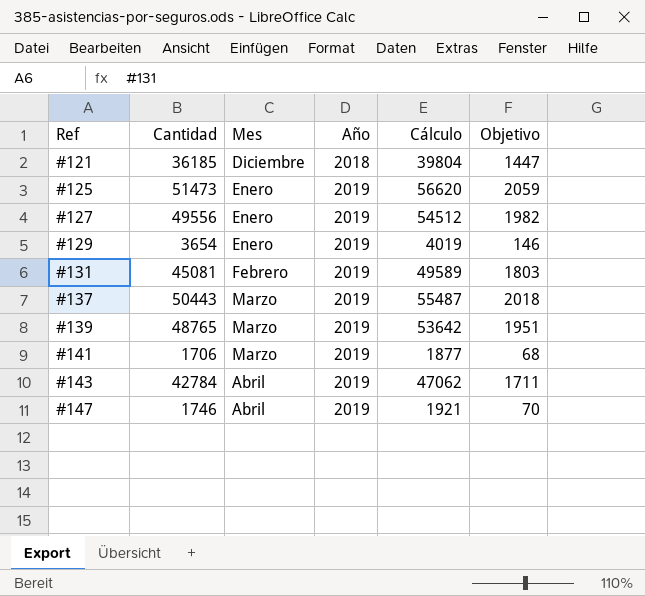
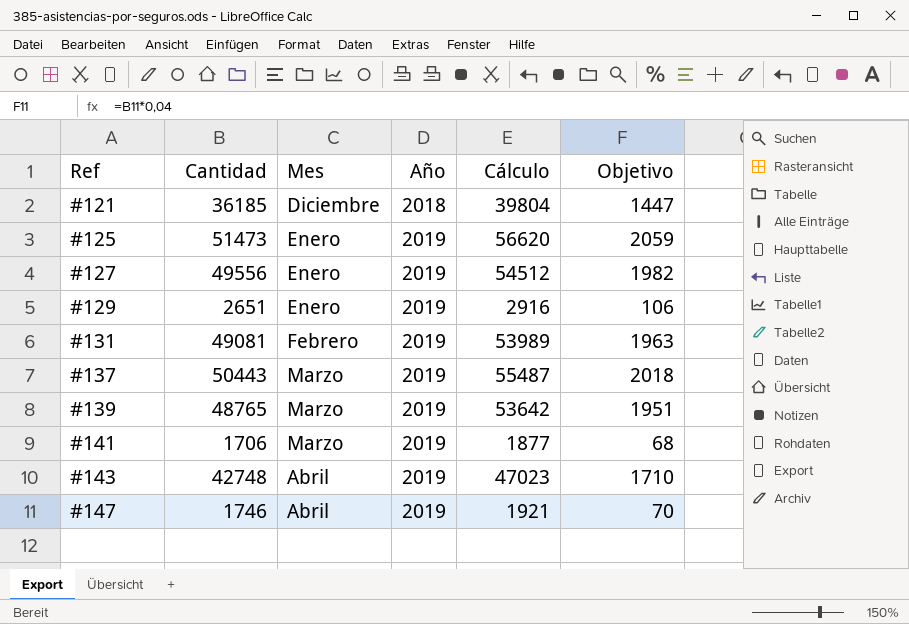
#129 | Cantidad: 3654 -> 2651
#129 | Cálculo: 4019 -> 2916
#129 | Objetivo: 146 -> 106
#131 | Cantidad: 45081 -> 49081
#131 | Cálculo: 49589 -> 53989
#131 | Objetivo: 1803 -> 1963
#143 | Cantidad: 42784 -> 42748
#143 | Cálculo: 47062 -> 47023
#143 | Objetivo: 1711 -> 1710

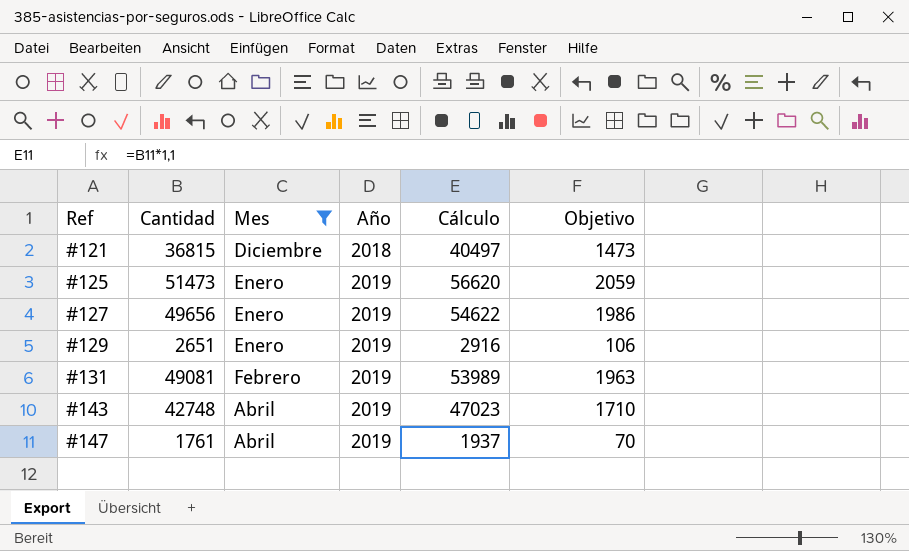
filter: none -> Mes != Marzo
#121 | Cantidad: 36185 -> 36815
#121 | Cálculo: 39804 -> 40497
#121 | Objetivo: 1447 -> 1473
#127 | Cantidad: 49556 -> 49656
#127 | Cálculo: 54512 -> 54622
#127 | Objetivo: 1982 -> 1986
#147 | Cantidad: 1746 -> 1761
#147 | Cálculo: 1921 -> 1937

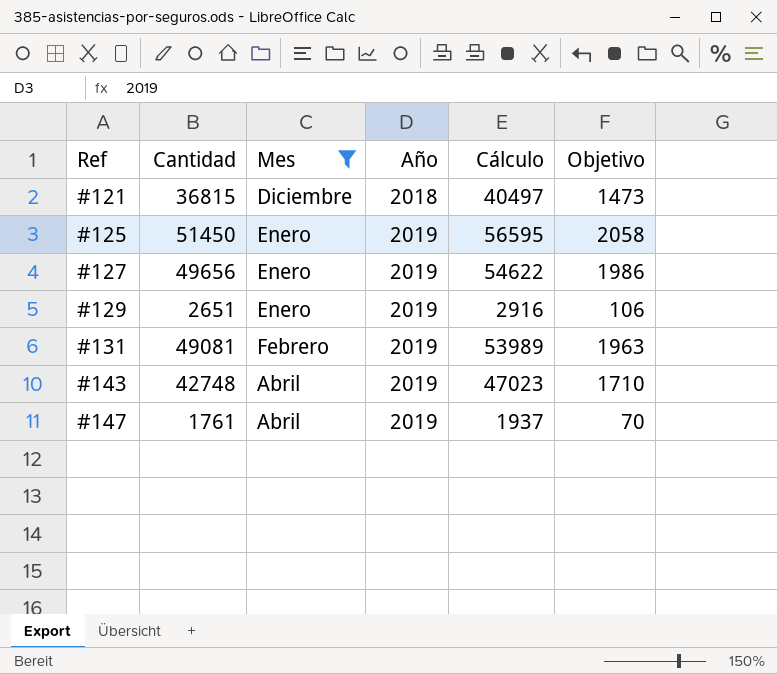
#125 | Cantidad: 51473 -> 51450
#125 | Cálculo: 56620 -> 56595
#125 | Objetivo: 2059 -> 2058

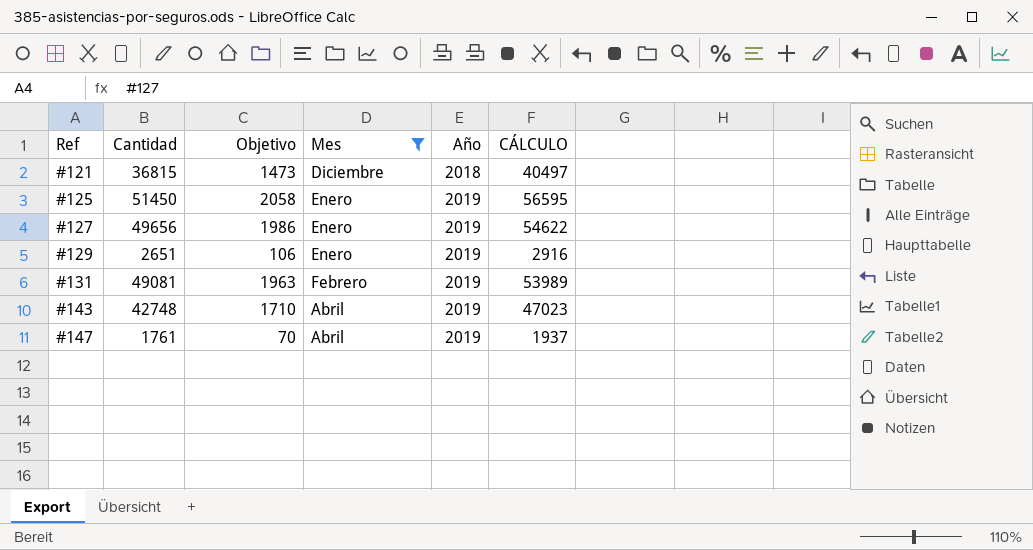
column Objetivo | position: 6 -> 3
column name: Cálculo -> CÁLCULO

